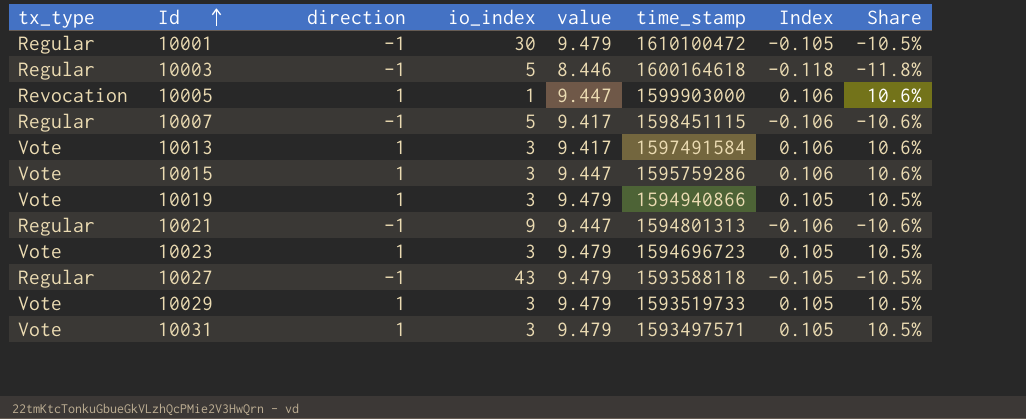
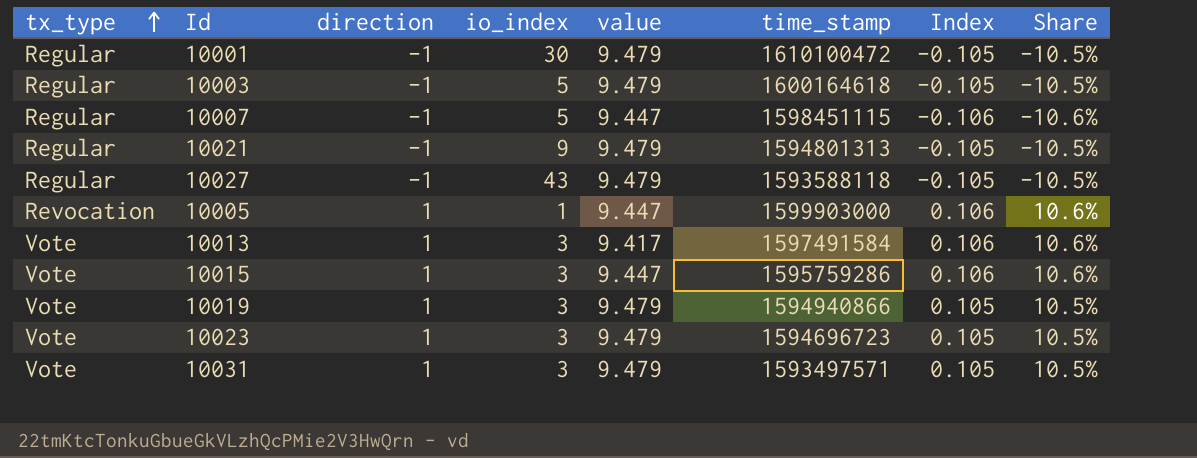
row order: Id ascending -> tx_type ascending
row 10029: Vote | 1 | 3 | 9.479 | 1593519733 | 0.105 | 10.5% -> none
10003 | value: 8.446 -> 9.479
10003 | Index: -0.118 -> -0.105
10003 | Share: -11.8% -> -10.5%
10007 | value: 9.417 -> 9.447
10021 | value: 9.447 -> 9.479
10021 | Index: -0.106 -> -0.105
10021 | Share: -10.6% -> -10.5%

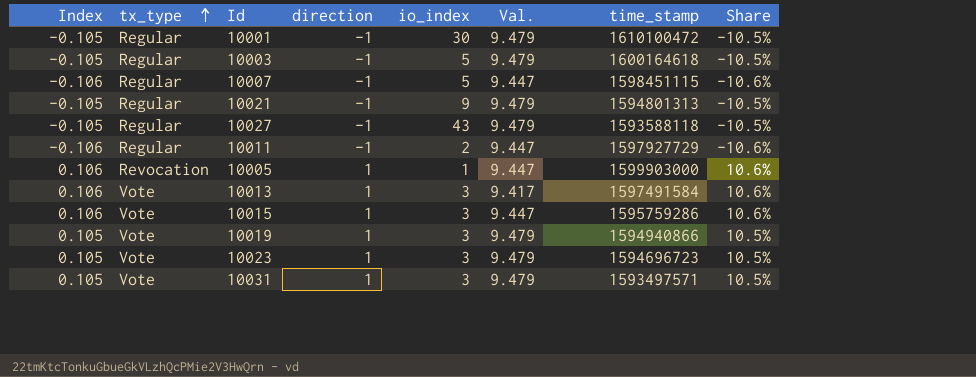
column Index | position: 7 -> 1
column name: value -> Val.
row 10011: none -> -0.106 | Regular | -1 | 2 | 9.447 | 1597927729 | -10.6%

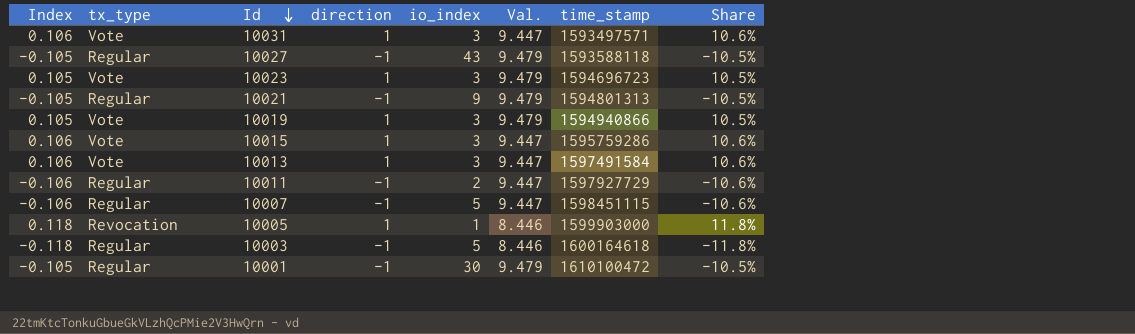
row order: tx_type ascending -> Id descending
10031 | Index: 0.105 -> 0.106
10031 | Val.: 9.479 -> 9.447
10031 | Share: 10.5% -> 10.6%
10013 | Val.: 9.417 -> 9.447
10005 | Index: 0.106 -> 0.118
10005 | Val.: 9.447 -> 8.446
10005 | Share: 10.6% -> 11.8%
10003 | Index: -0.105 -> -0.118
10003 | Val.: 9.479 -> 8.446
10003 | Share: -10.5% -> -11.8%

